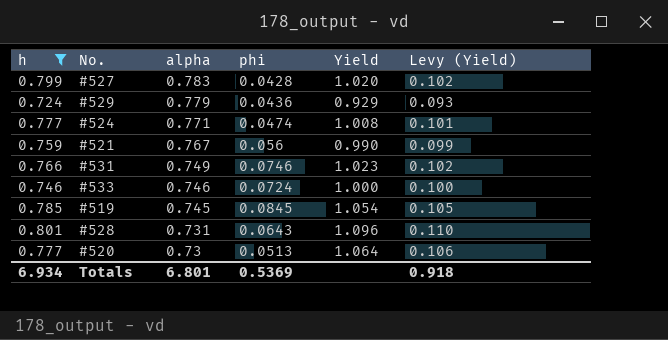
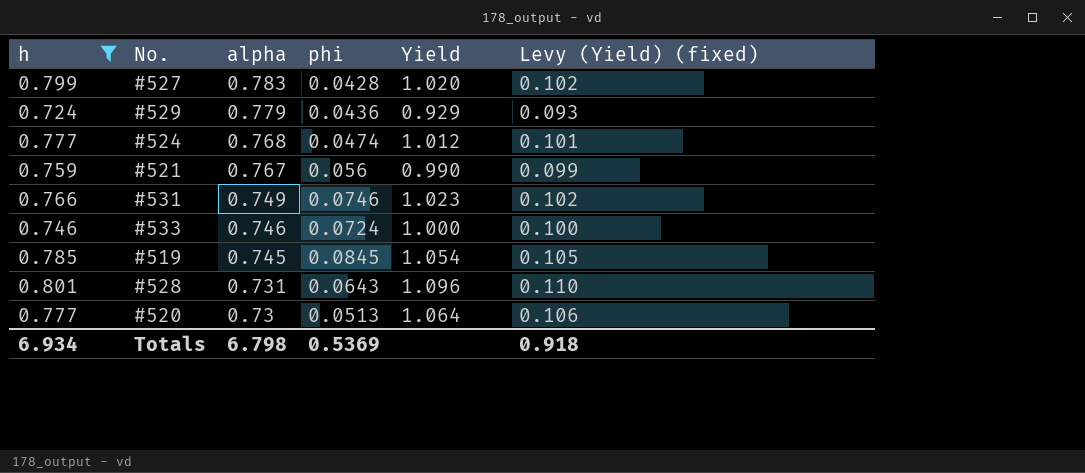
column name: Levy (Yield) -> Levy (Yield) (fixed)
#524 | alpha: 0.771 -> 0.768
#524 | Yield: 1.008 -> 1.012
Totals | alpha: 6.801 -> 6.798

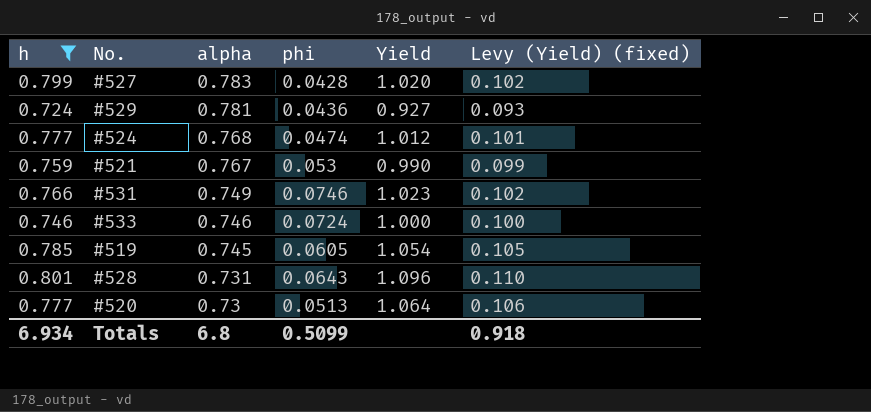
#529 | alpha: 0.779 -> 0.781
#529 | Yield: 0.929 -> 0.927
#521 | phi: 0.056 -> 0.053
#519 | phi: 0.0845 -> 0.0605
Totals | alpha: 6.798 -> 6.8
Totals | phi: 0.5369 -> 0.5099

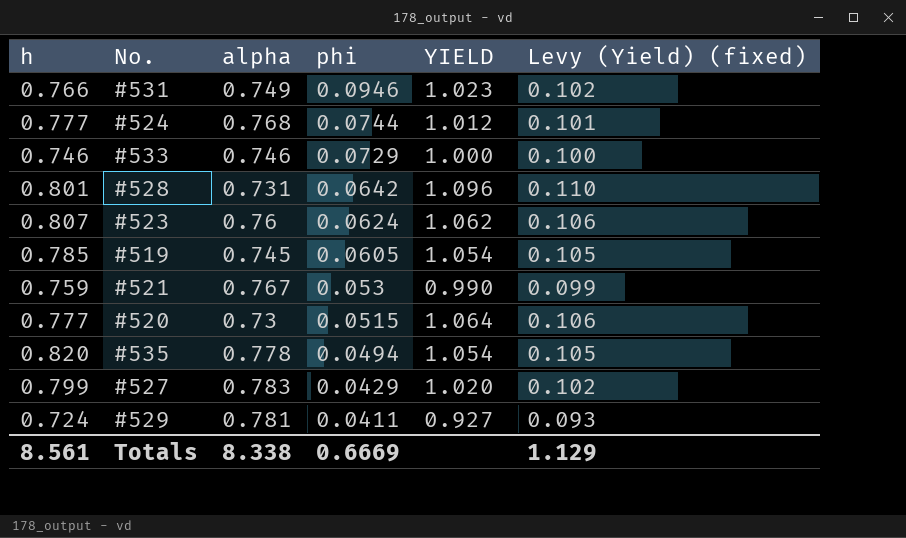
filter: h <= 0.801 -> none
row order: alpha descending -> phi descending
column name: Yield -> YIELD
#531 | phi: 0.0746 -> 0.0946
#524 | phi: 0.0474 -> 0.0744
#533 | phi: 0.0724 -> 0.0729
#528 | phi: 0.0643 -> 0.0642
#520 | phi: 0.0513 -> 0.0515
#527 | phi: 0.0428 -> 0.0429
#529 | phi: 0.0436 -> 0.0411
Totals | h: 6.934 -> 8.561
Totals | alpha: 6.8 -> 8.338
Totals | phi: 0.5099 -> 0.6669
Totals | Levy (Yield) (fixed): 0.918 -> 1.129

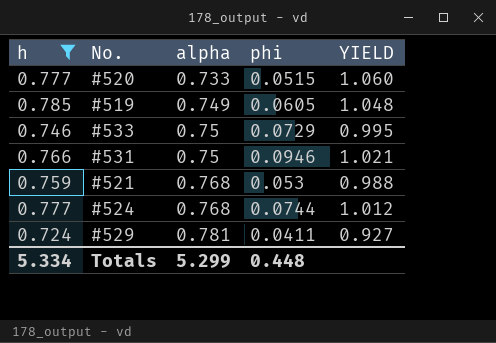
filter: none -> h <= 0.785
row order: phi descending -> alpha ascending
column Levy (Yield) (fixed) | formula: [YIELD] * 0.1 -> none
#520 | alpha: 0.73 -> 0.733
#520 | YIELD: 1.064 -> 1.060
#519 | alpha: 0.745 -> 0.749
#519 | YIELD: 1.054 -> 1.048
#533 | alpha: 0.746 -> 0.75
#533 | YIELD: 1.000 -> 0.995
#531 | alpha: 0.749 -> 0.75
#531 | YIELD: 1.023 -> 1.021
#521 | alpha: 0.767 -> 0.768
#521 | YIELD: 0.990 -> 0.988
Totals | h: 8.561 -> 5.334
Totals | alpha: 8.338 -> 5.299
Totals | phi: 0.6669 -> 0.448

